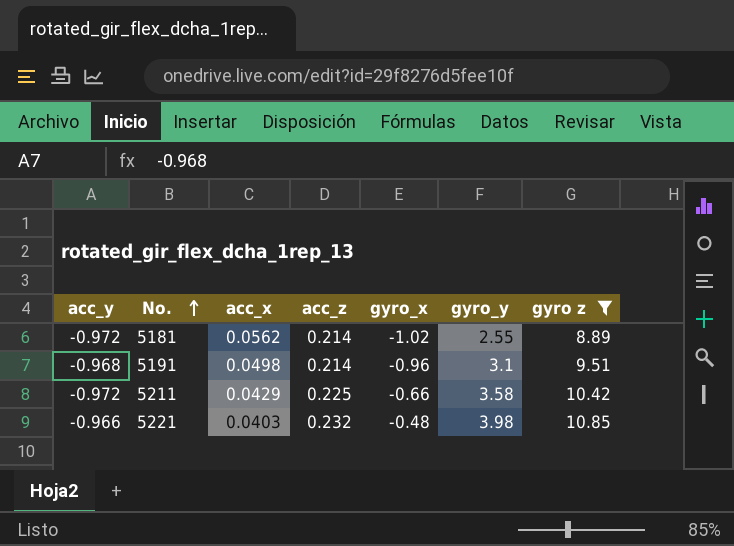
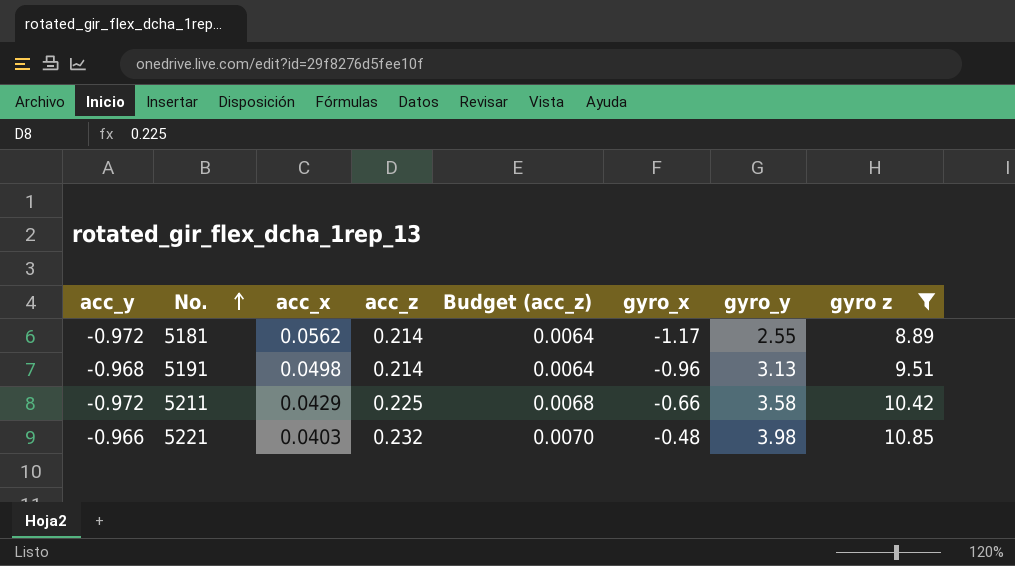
column Budget (acc_z) | formula: none -> [acc_z] * 0.03
5181 | gyro_x: -1.02 -> -1.17
5191 | gyro_y: 3.1 -> 3.13

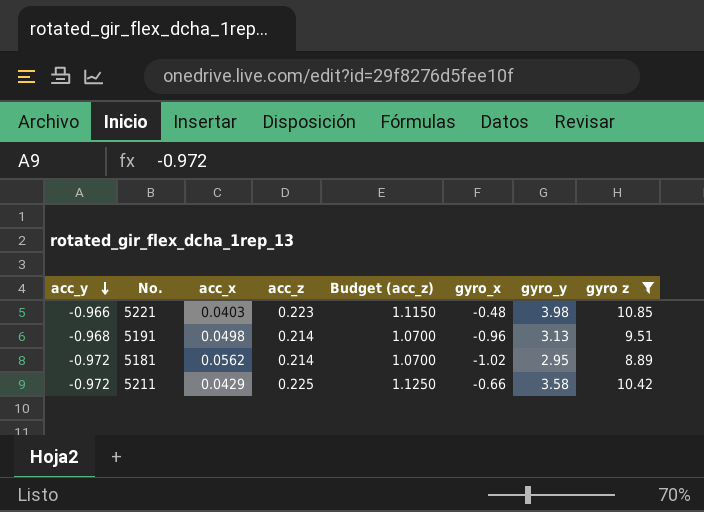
row order: No. ascending -> acc_y descending
column Budget (acc_z) | formula: [acc_z] * 0.03 -> [acc_z] * 5
5221 | acc_z: 0.232 -> 0.223
5181 | gyro_x: -1.17 -> -1.02
5181 | gyro_y: 2.55 -> 2.95

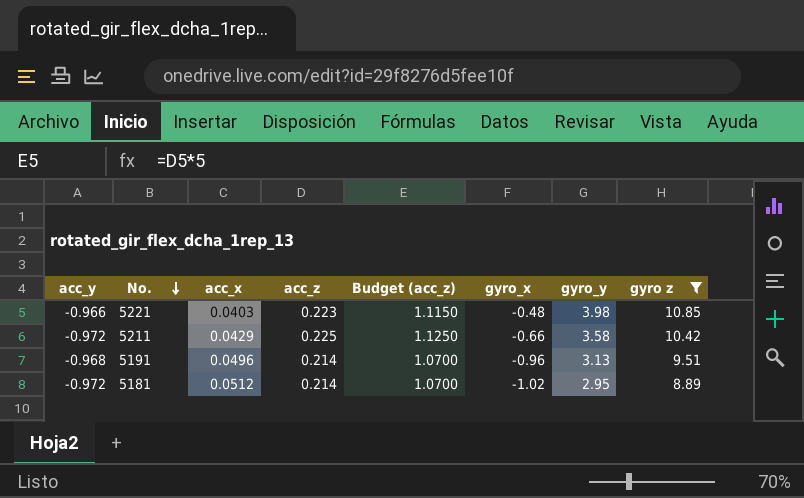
row order: acc_y descending -> No. descending
5191 | acc_x: 0.0498 -> 0.0496
5181 | acc_x: 0.0562 -> 0.0512

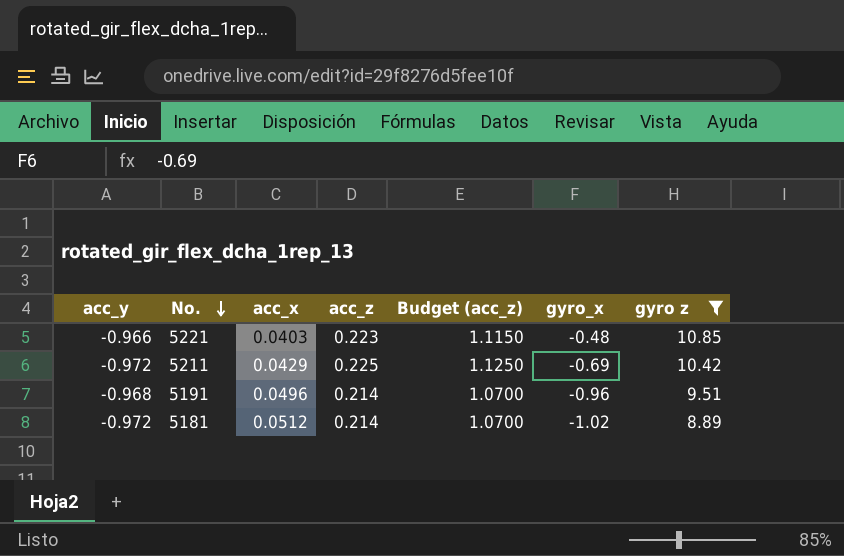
column gyro_y | position: 7 -> none
5211 | gyro_x: -0.66 -> -0.69

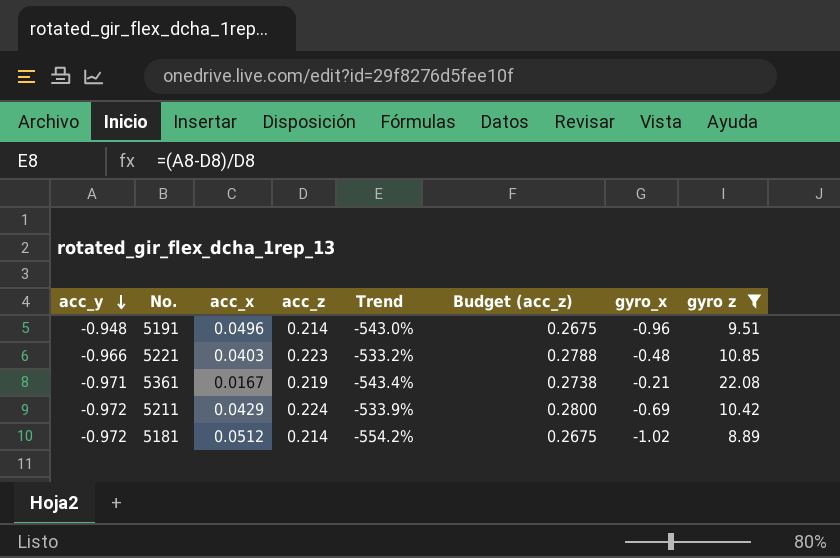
row order: No. descending -> acc_y descending
column Trend | formula: none -> ([acc_y] - [acc_z]) / [acc_z]
column Budget (acc_z) | formula: [acc_z] * 5 -> [acc_z] * 1.25
5191 | acc_y: -0.968 -> -0.948
row 5361: none -> -0.971 | 0.0167 | 0.219 | -543.4% | 0.2738 | -0.21 | 22.08
5211 | acc_z: 0.225 -> 0.224

